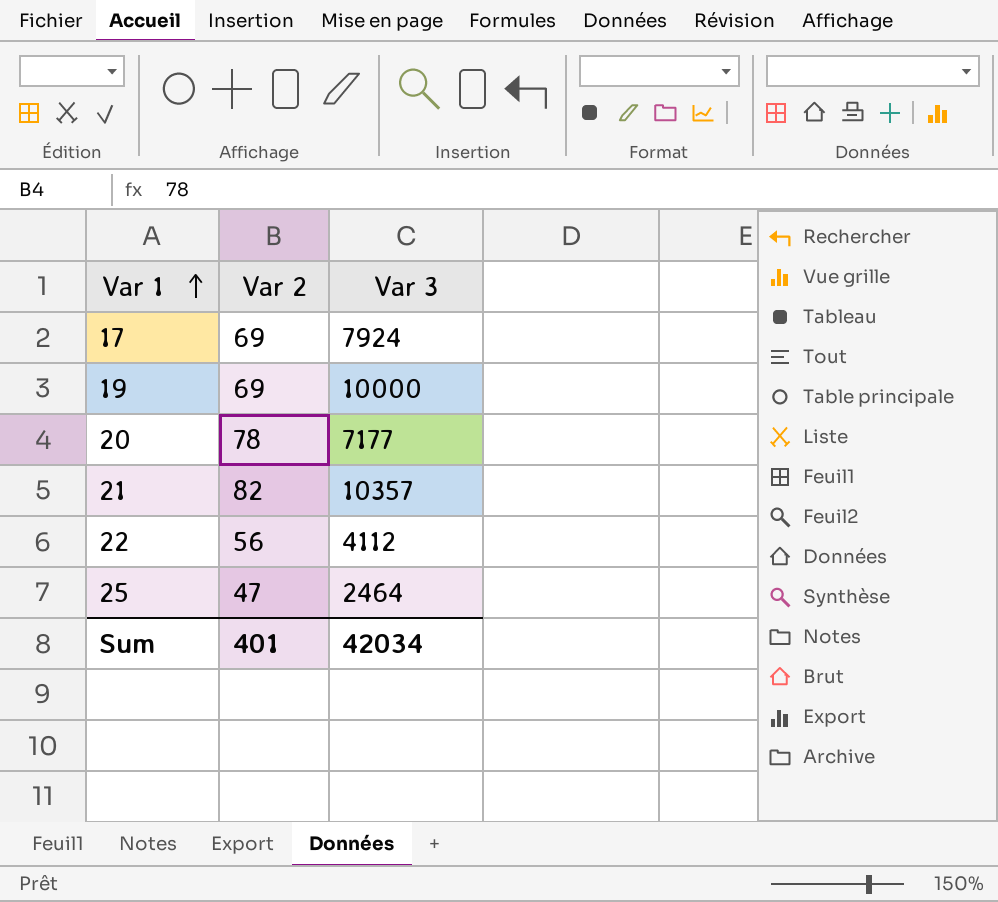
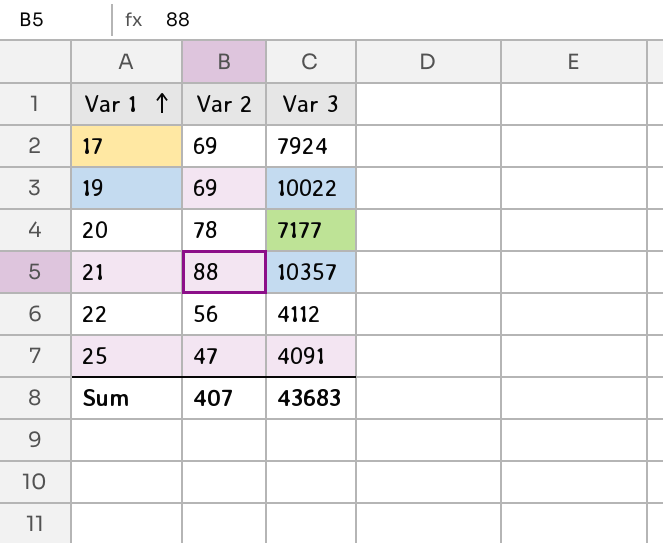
19 | Var 3: 10000 -> 10022
21 | Var 2: 82 -> 88
25 | Var 3: 2464 -> 4091
Sum | Var 2: 401 -> 407
Sum | Var 3: 42034 -> 43683

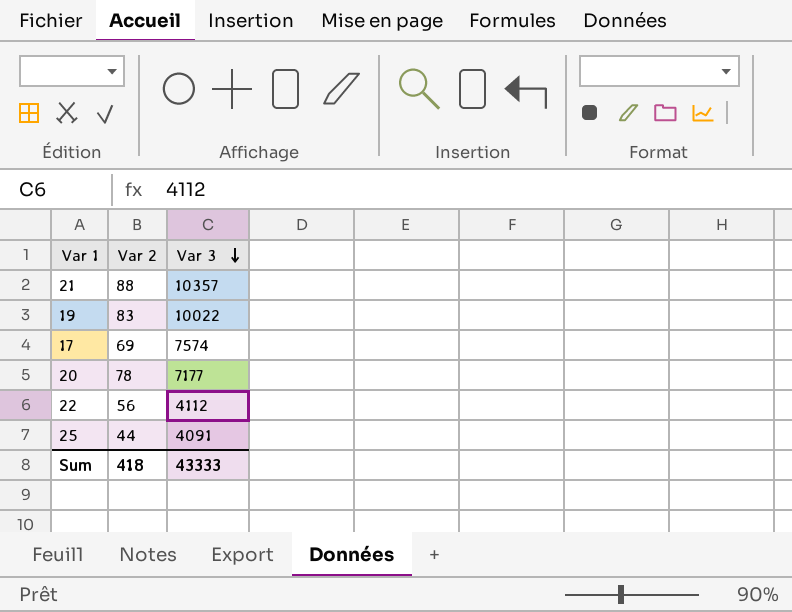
row order: Var 1 ascending -> Var 3 descending
19 | Var 2: 69 -> 83
17 | Var 3: 7924 -> 7574
25 | Var 2: 47 -> 44
Sum | Var 2: 407 -> 418
Sum | Var 3: 43683 -> 43333

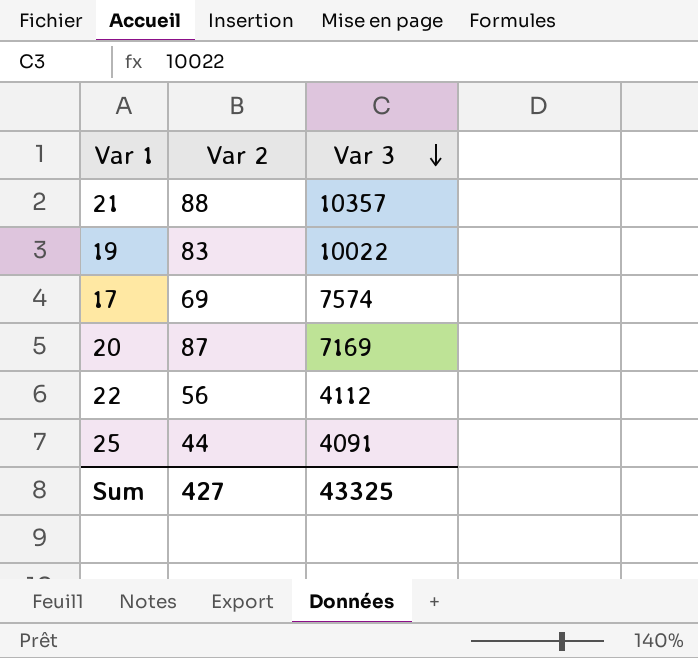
20 | Var 2: 78 -> 87
20 | Var 3: 7177 -> 7169
Sum | Var 2: 418 -> 427
Sum | Var 3: 43333 -> 43325

